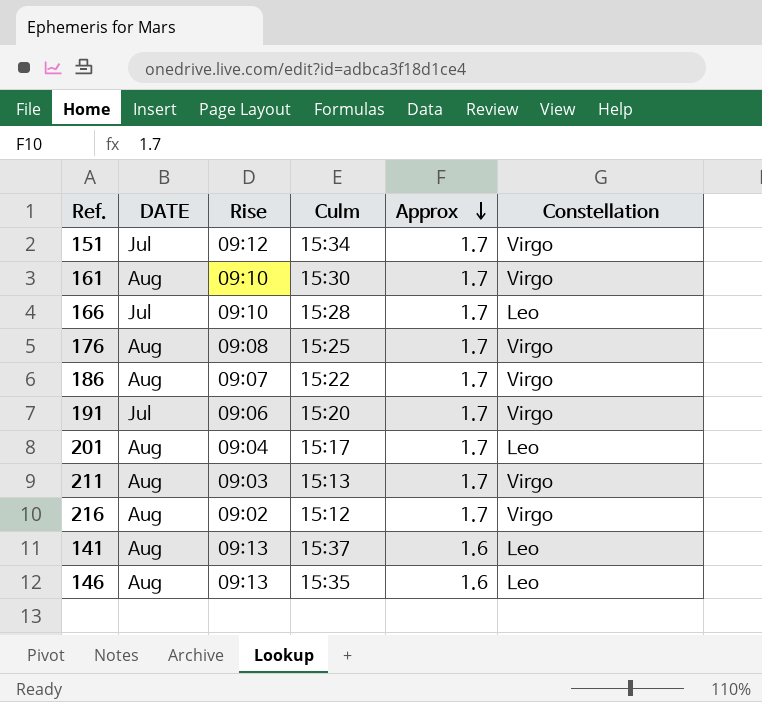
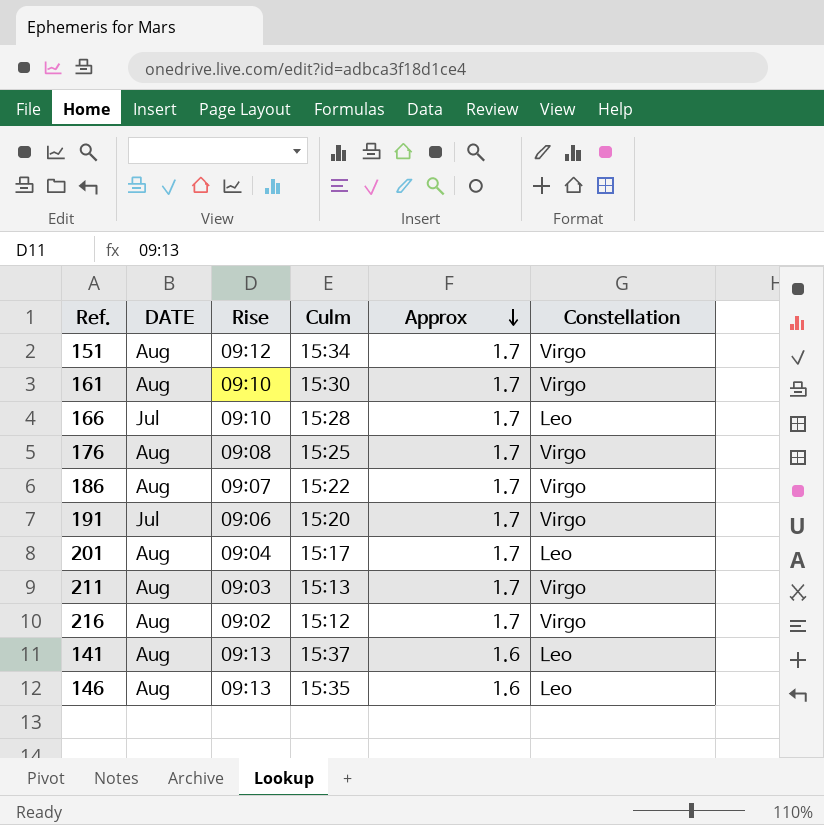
151 | DATE: Jul -> Aug

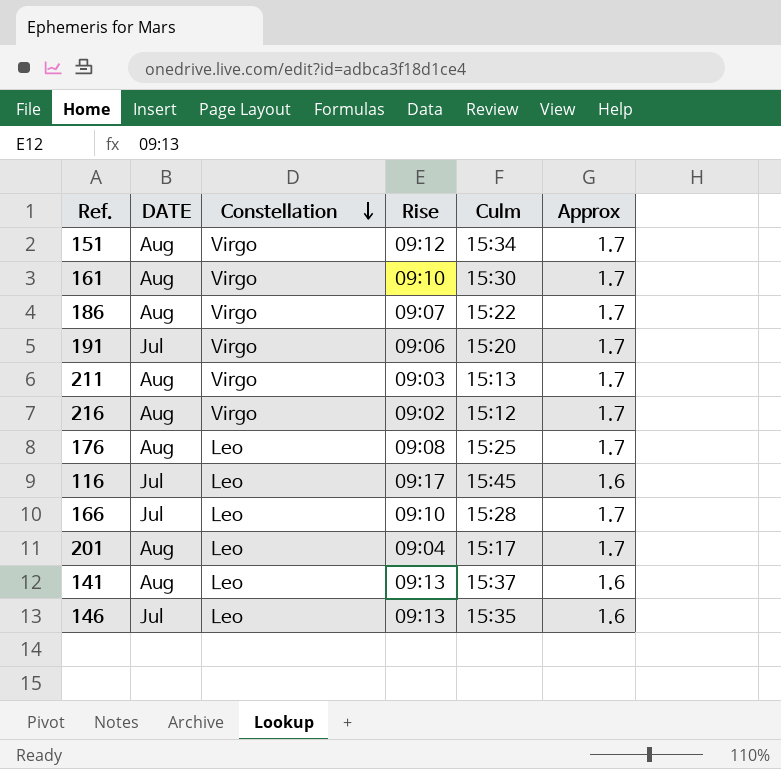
row order: Approx descending -> Constellation descending
column Constellation | position: 6 -> 3
176 | Constellation: Virgo -> Leo
row 116: none -> Jul | Leo | 09:17 | 15:45 | 1.6
146 | DATE: Aug -> Jul

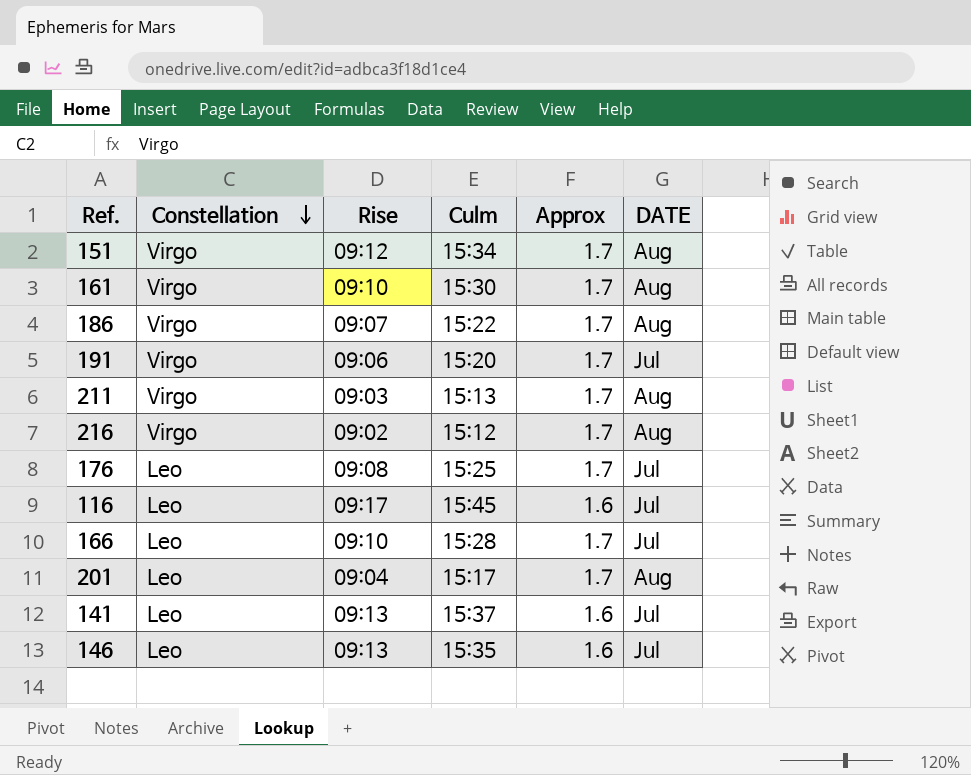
column DATE | position: 2 -> 6
176 | DATE: Aug -> Jul
141 | DATE: Aug -> Jul

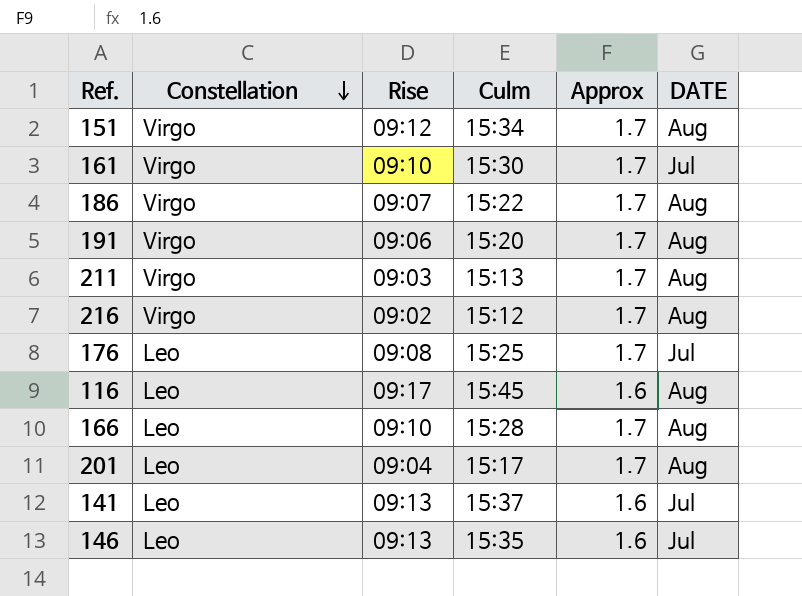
161 | DATE: Aug -> Jul
191 | DATE: Jul -> Aug
116 | DATE: Jul -> Aug
166 | DATE: Jul -> Aug

